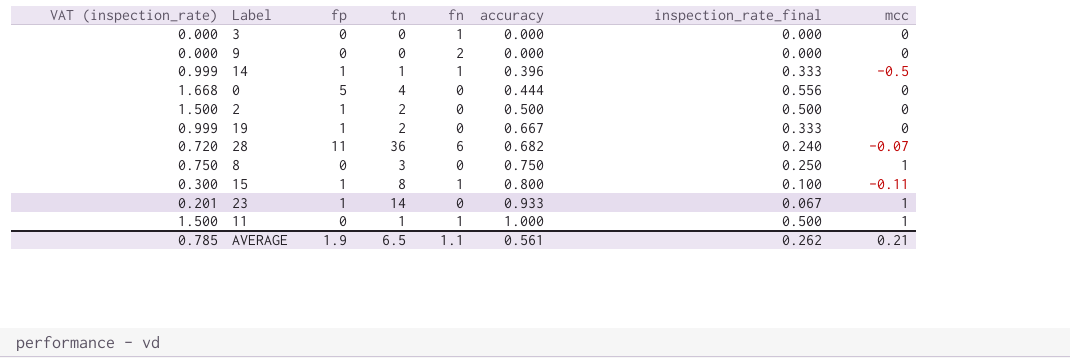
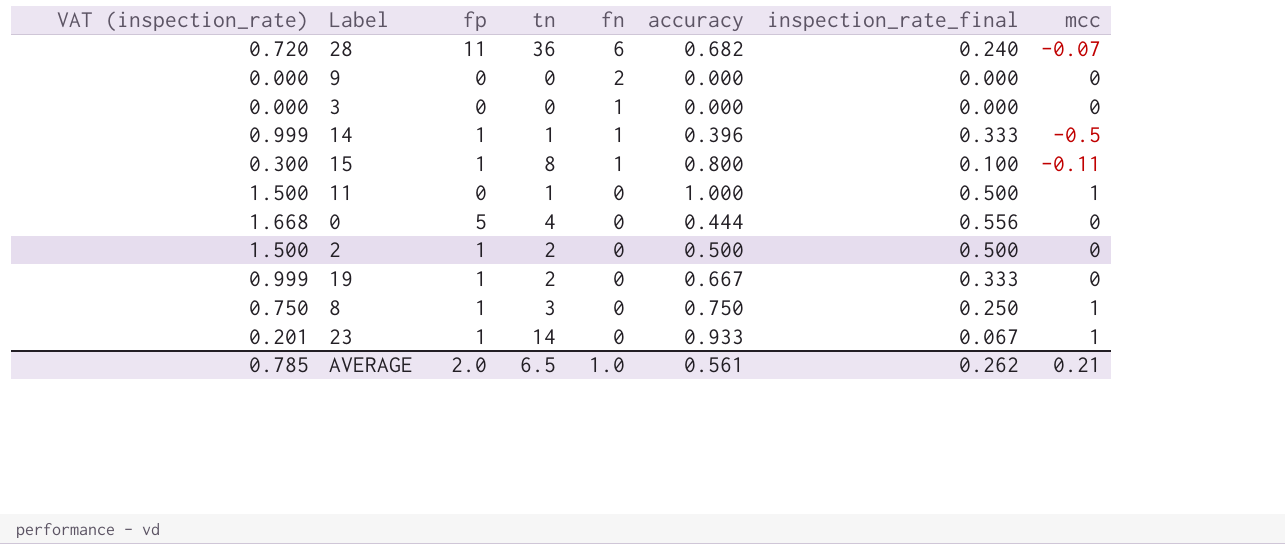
row order: accuracy ascending -> fn descending
11 | fn: 1 -> 0
8 | fp: 0 -> 1
AVERAGE | fp: 1.9 -> 2.0
AVERAGE | fn: 1.1 -> 1.0

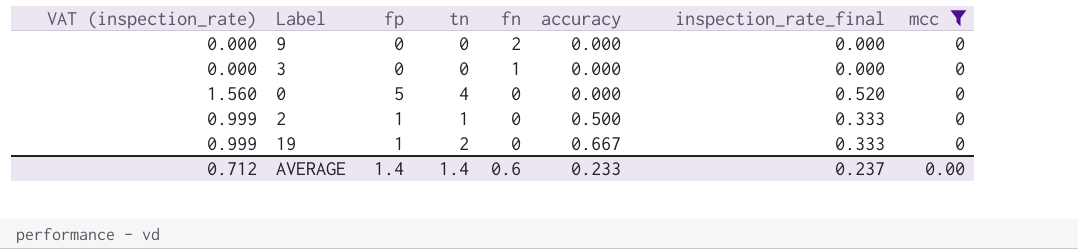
filter: none -> mcc = 0
0 | VAT (inspection_rate): 1.668 -> 1.560
0 | accuracy: 0.444 -> 0.000
0 | inspection_rate_final: 0.556 -> 0.520
2 | VAT (inspection_rate): 1.500 -> 0.999
2 | tn: 2 -> 1
2 | inspection_rate_final: 0.500 -> 0.333
AVERAGE | VAT (inspection_rate): 0.785 -> 0.712
AVERAGE | fp: 2.0 -> 1.4
AVERAGE | tn: 6.5 -> 1.4
AVERAGE | fn: 1.0 -> 0.6
AVERAGE | accuracy: 0.561 -> 0.233
AVERAGE | inspection_rate_final: 0.262 -> 0.237
AVERAGE | mcc: 0.21 -> 0.00

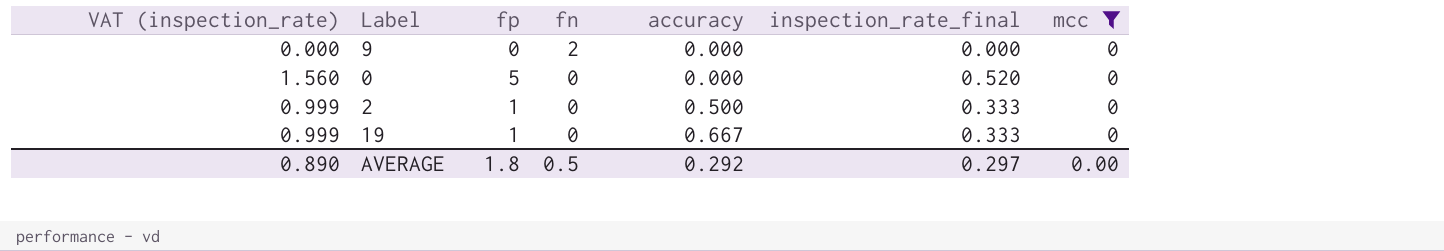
column tn | position: 4 -> none
row 3: 0.000 | 0 | 0 | 1 | 0.000 | 0.000 | 0 -> none
AVERAGE | VAT (inspection_rate): 0.712 -> 0.890
AVERAGE | fp: 1.4 -> 1.8
AVERAGE | fn: 0.6 -> 0.5
AVERAGE | accuracy: 0.233 -> 0.292
AVERAGE | inspection_rate_final: 0.237 -> 0.297

